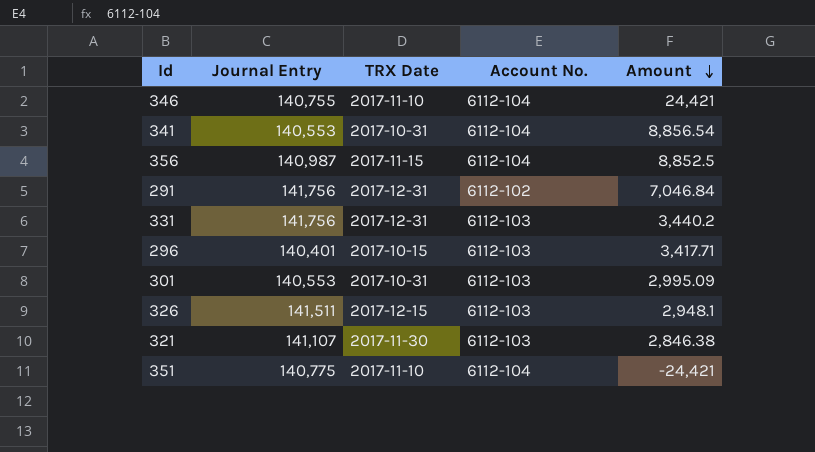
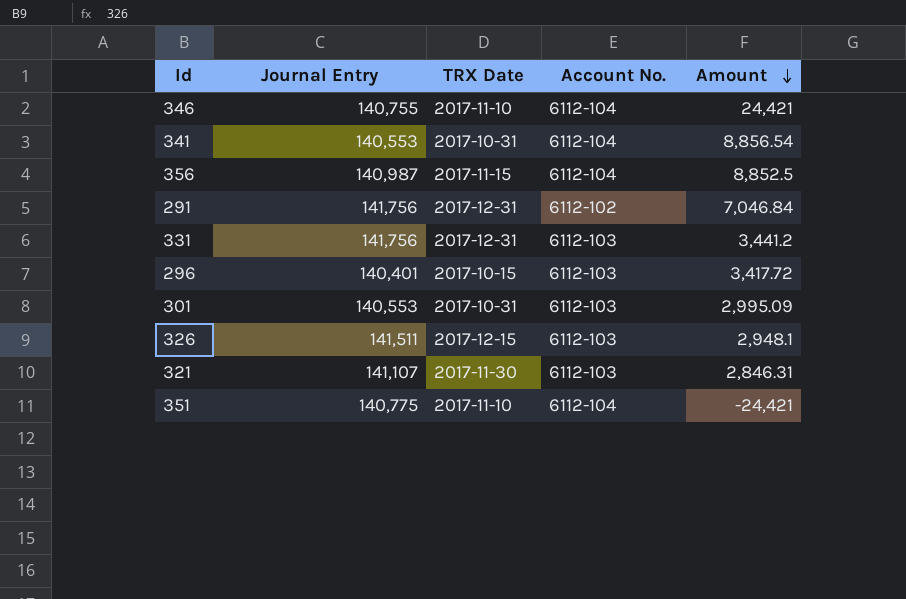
331 | Amount: 3,440.2 -> 3,441.2
296 | Amount: 3,417.71 -> 3,417.72
321 | Amount: 2,846.38 -> 2,846.31

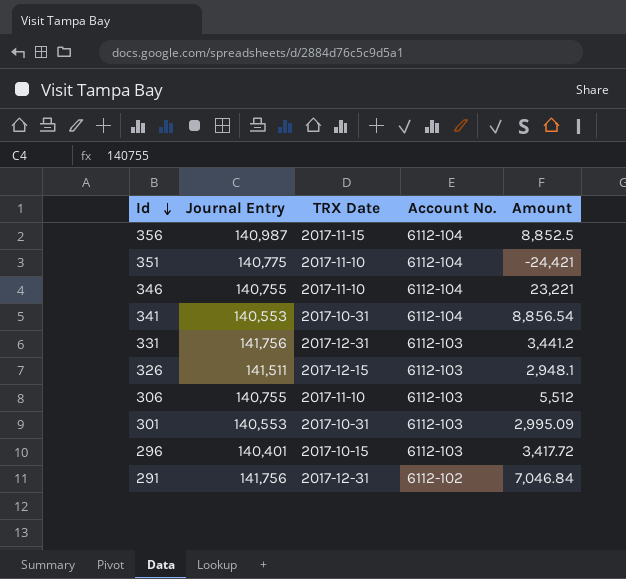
row order: Amount descending -> Id descending
row 321: 141,107 | 2017-11-30 | 6112-103 | 2,846.31 -> none
346 | Amount: 24,421 -> 23,221
row 306: none -> 140,755 | 2017-11-10 | 6112-103 | 5,512

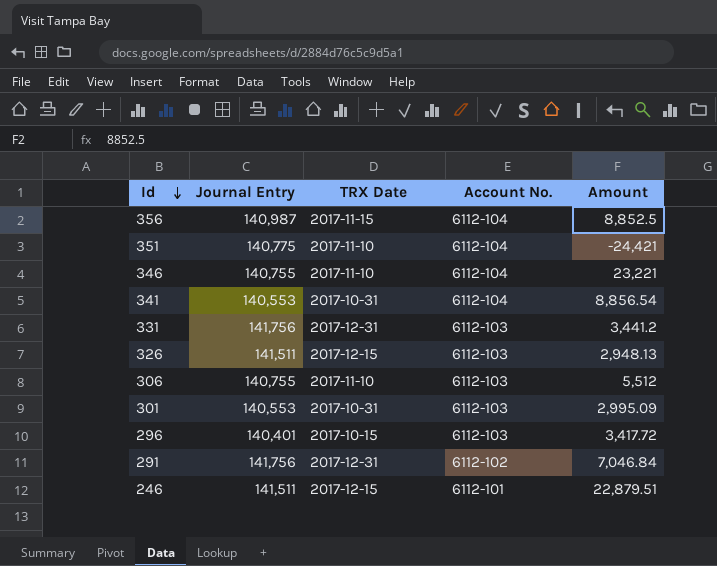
326 | Amount: 2,948.1 -> 2,948.13
row 246: none -> 141,511 | 2017-12-15 | 6112-101 | 22,879.51

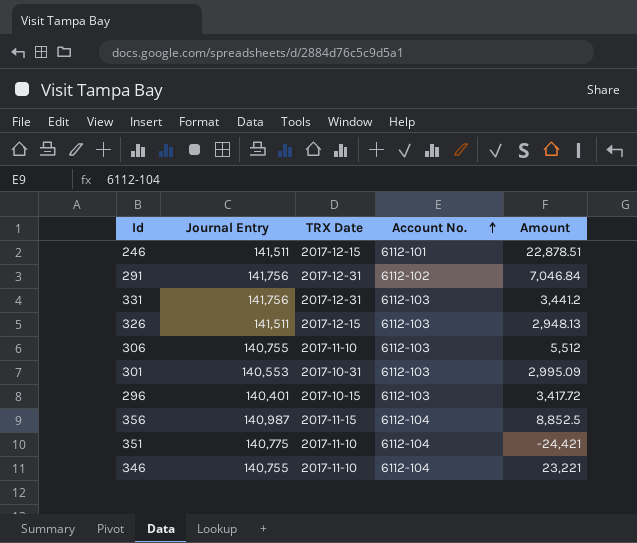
row order: Id descending -> Account No. ascending
row 341: 140,553 | 2017-10-31 | 6112-104 | 8,856.54 -> none
246 | Amount: 22,879.51 -> 22,878.51

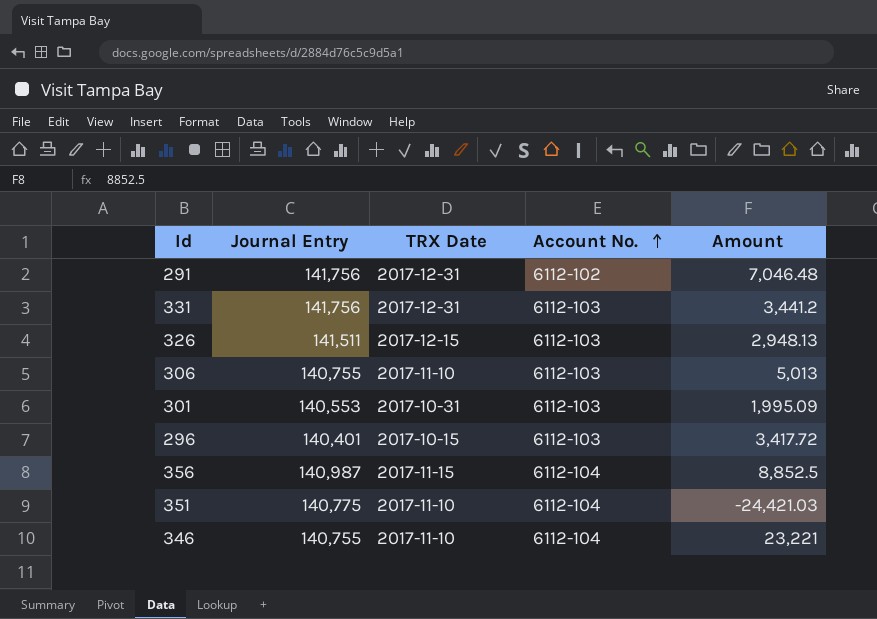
row 246: 141,511 | 2017-12-15 | 6112-101 | 22,878.51 -> none
291 | Amount: 7,046.84 -> 7,046.48
306 | Amount: 5,512 -> 5,013
301 | Amount: 2,995.09 -> 1,995.09
351 | Amount: -24,421 -> -24,421.03

